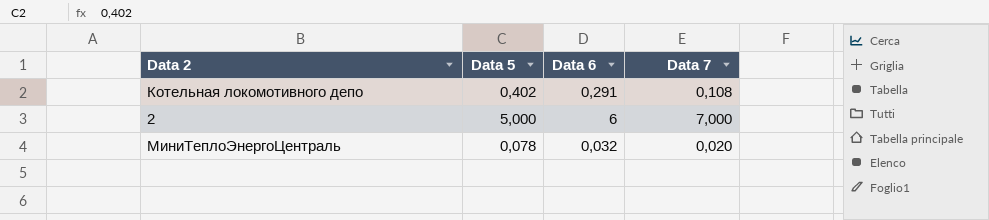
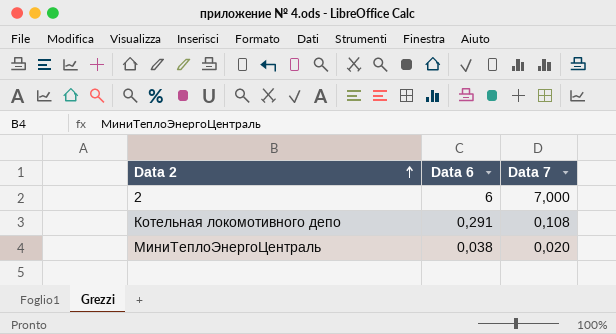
row order: none -> Data 2 ascending
column Data 5 | position: 2 -> none
МиниТеплоЭнергоЦентраль | Data 6: 0,032 -> 0,038

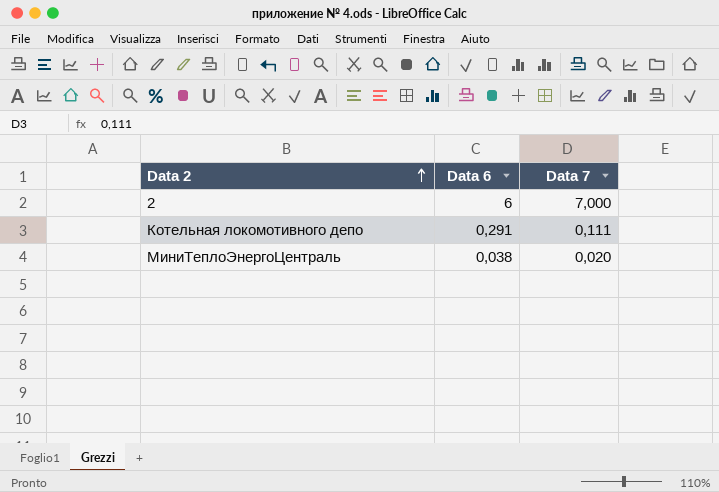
Котельная локомотивного депо | Data 7: 0,108 -> 0,111

